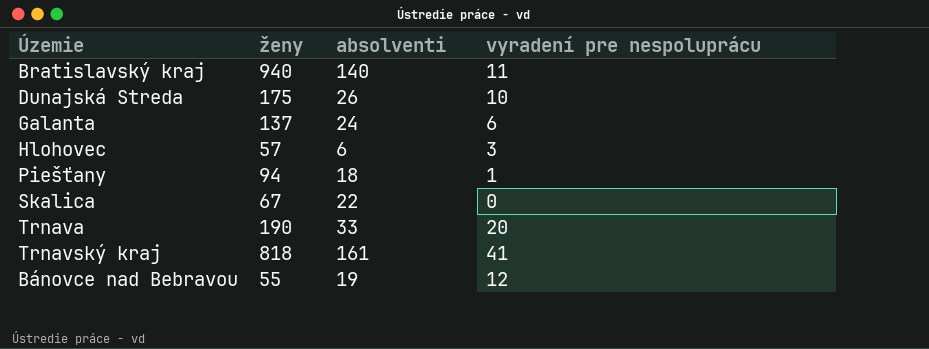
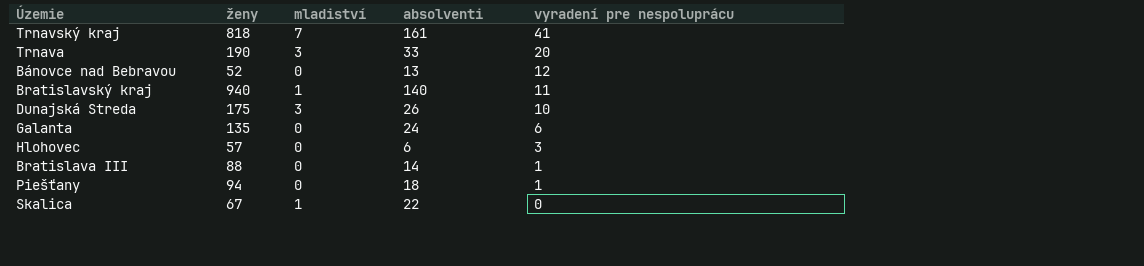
row order: none -> vyradení pre nespoluprácu descending
column mladiství | position: none -> 3
Bánovce nad Bebravou | ženy: 55 -> 52
Bánovce nad Bebravou | absolventi: 19 -> 13
Galanta | ženy: 137 -> 135
row Bratislava III: none -> 88 | 0 | 14 | 1

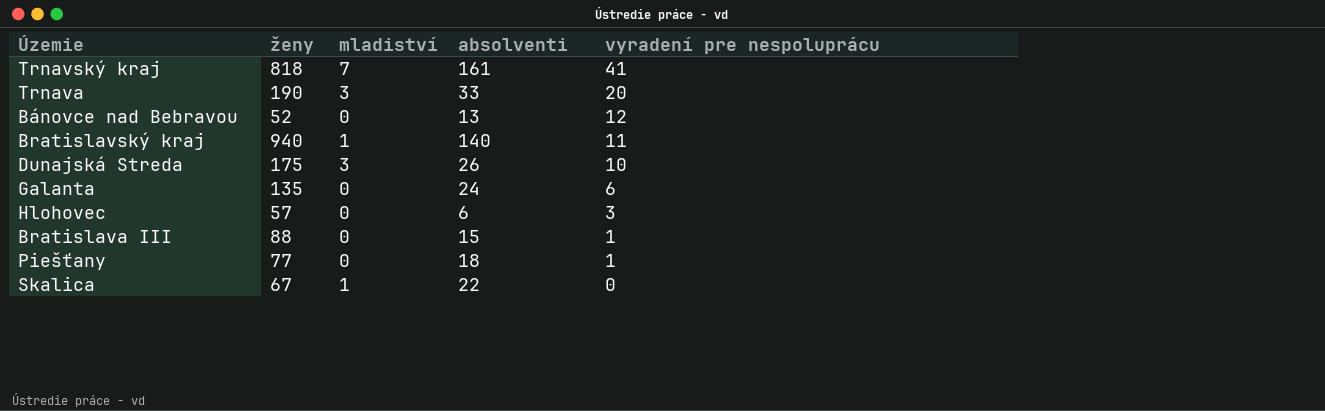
Bratislava III | absolventi: 14 -> 15
Piešťany | ženy: 94 -> 77

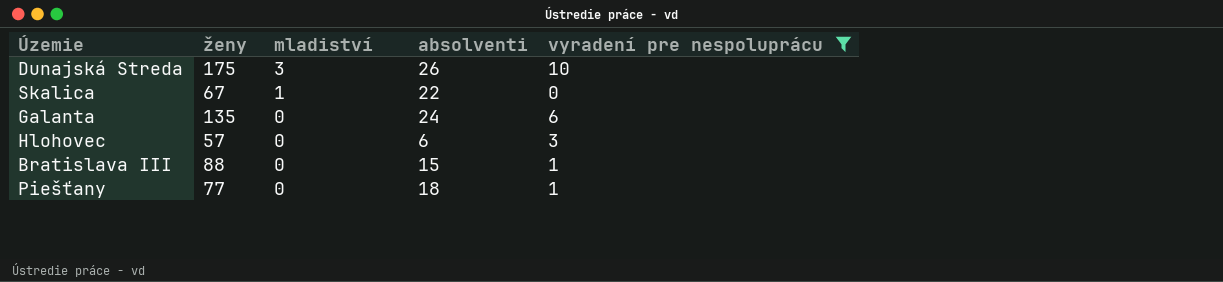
filter: none -> vyradení pre nespoluprácu <= 10
row order: vyradení pre nespoluprácu descending -> mladiství descending

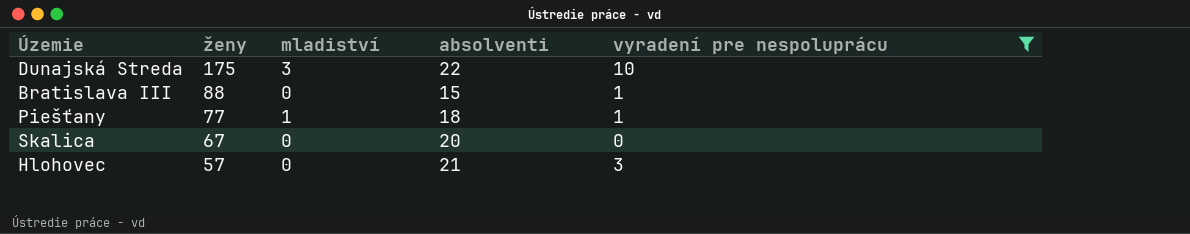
row order: mladiství descending -> ženy descending
row Galanta: 135 | 0 | 24 | 6 -> none
Dunajská Streda | absolventi: 26 -> 22
Piešťany | mladiství: 0 -> 1
Skalica | mladiství: 1 -> 0
Skalica | absolventi: 22 -> 20
Hlohovec | absolventi: 6 -> 21

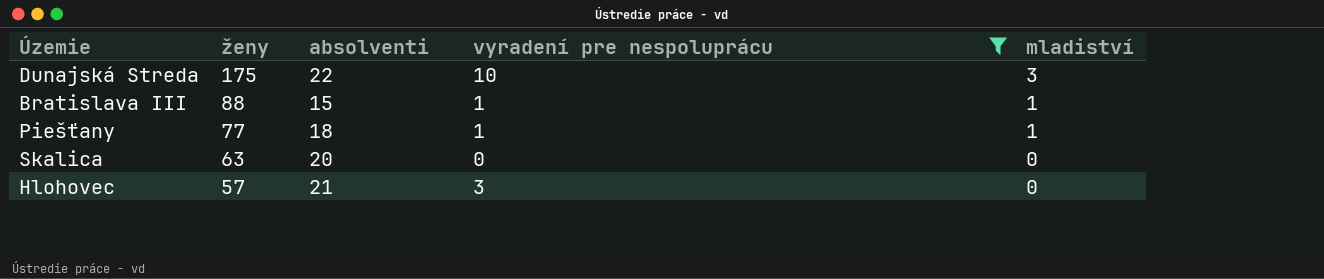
column mladiství | position: 3 -> 5
Bratislava III | mladiství: 0 -> 1
Skalica | ženy: 67 -> 63

